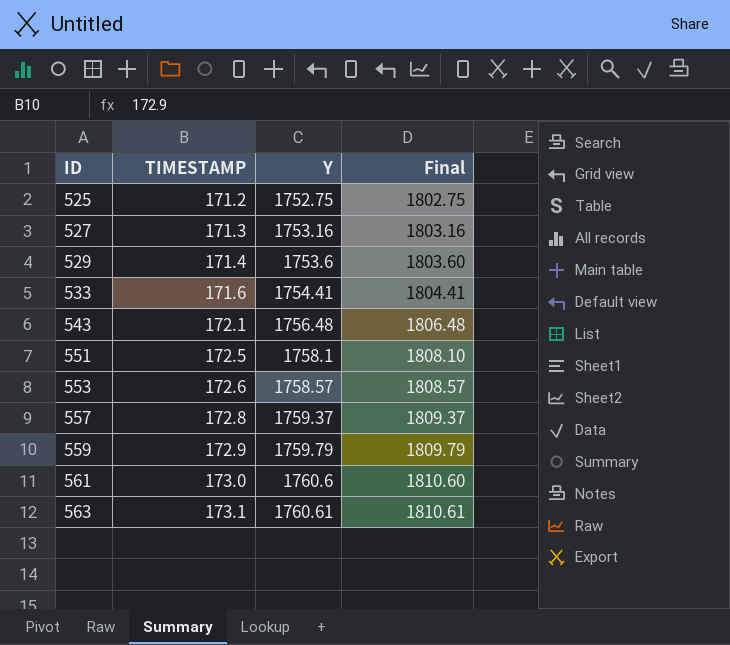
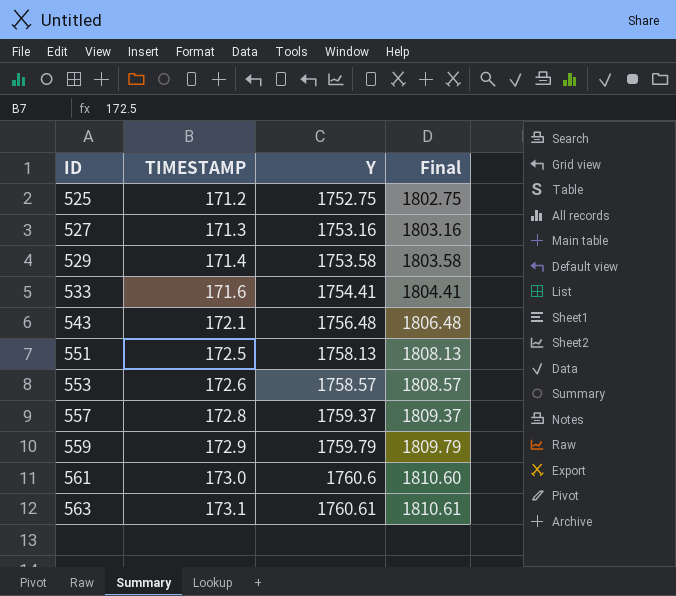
529 | Y: 1753.6 -> 1753.58
529 | Final: 1803.60 -> 1803.58
551 | Y: 1758.1 -> 1758.13
551 | Final: 1808.10 -> 1808.13

